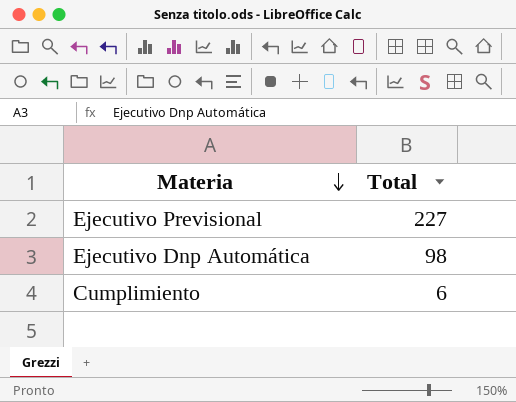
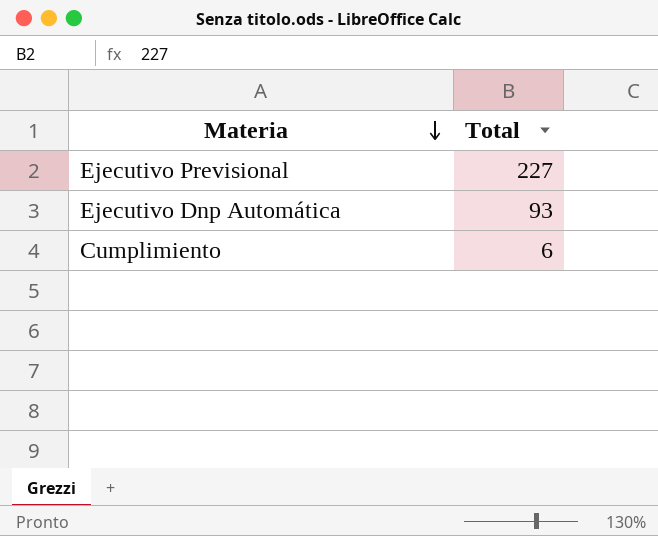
Ejecutivo Dnp Automática | Total: 98 -> 93

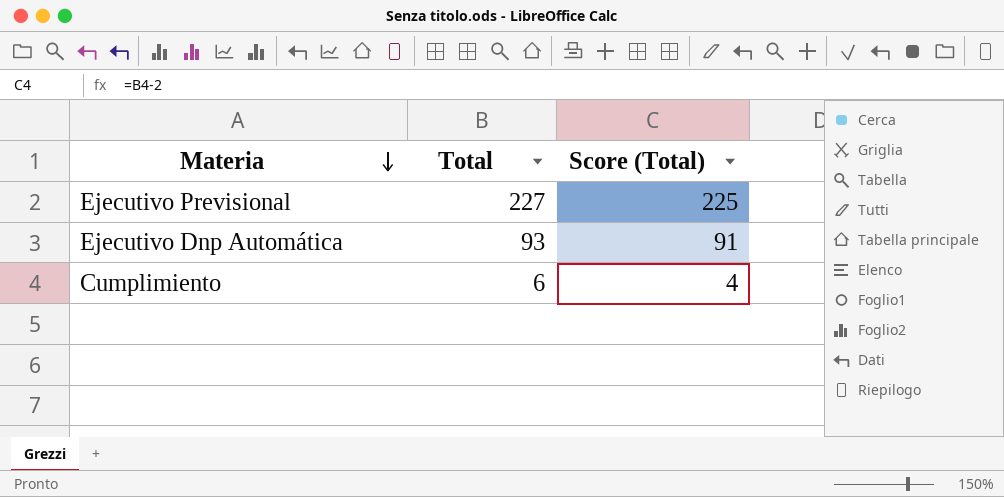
column Score (Total) | formula: none -> [Total] - 2

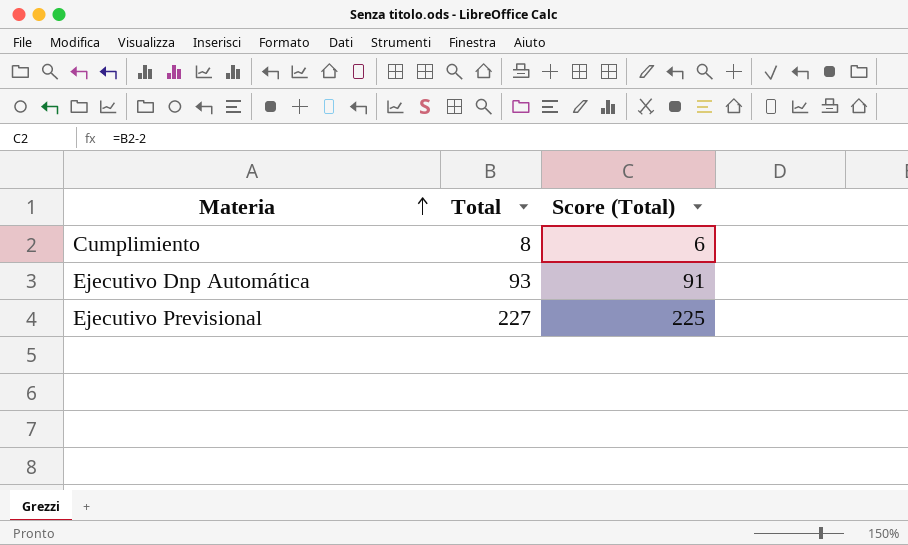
row order: Materia descending -> Materia ascending
Cumplimiento | Total: 6 -> 8
Cumplimiento | Score (Total): 4 -> 6

